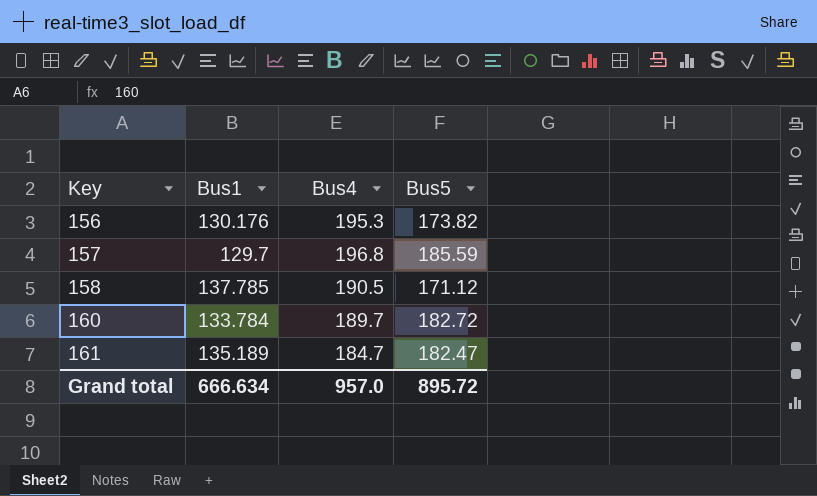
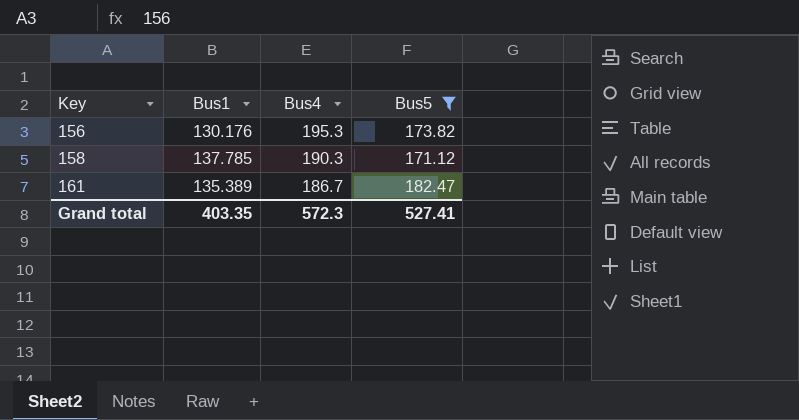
filter: none -> Bus5 <= 182.47
158 | Bus4: 190.5 -> 190.3
161 | Bus1: 135.189 -> 135.389
161 | Bus4: 184.7 -> 186.7
Grand total | Bus1: 666.634 -> 403.35
Grand total | Bus4: 957.0 -> 572.3
Grand total | Bus5: 895.72 -> 527.41

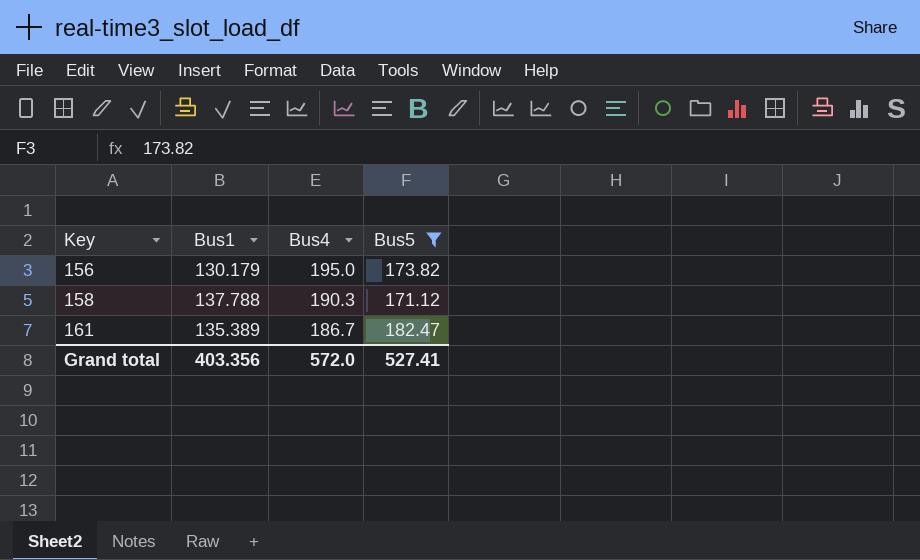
156 | Bus1: 130.176 -> 130.179
156 | Bus4: 195.3 -> 195.0
158 | Bus1: 137.785 -> 137.788
Grand total | Bus1: 403.35 -> 403.356
Grand total | Bus4: 572.3 -> 572.0

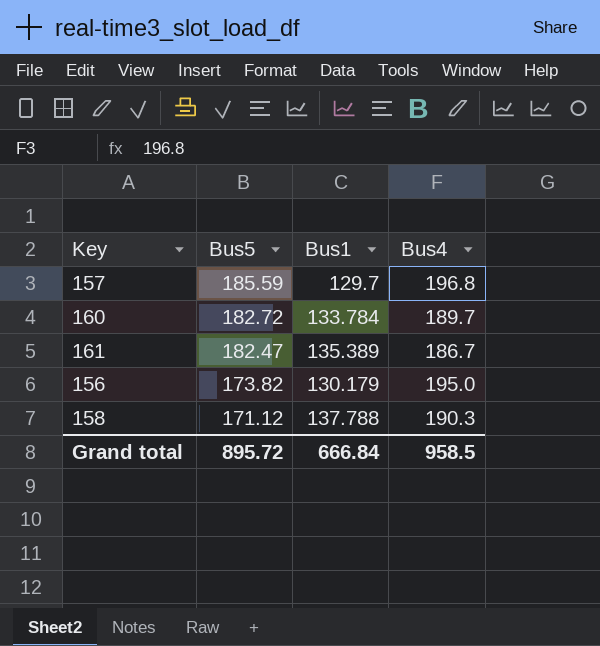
filter: Bus5 <= 182.47 -> none
row order: Key ascending -> Bus5 descending
column Bus5 | position: 4 -> 2
Grand total | Bus5: 527.41 -> 895.72
Grand total | Bus1: 403.356 -> 666.84
Grand total | Bus4: 572.0 -> 958.5

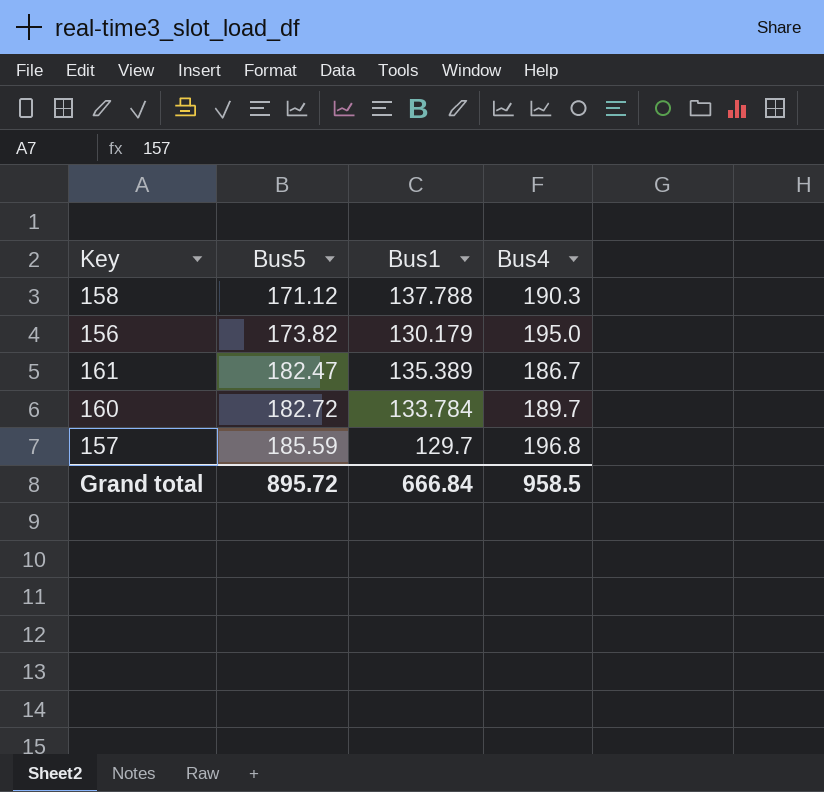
row order: Bus5 descending -> Bus5 ascending

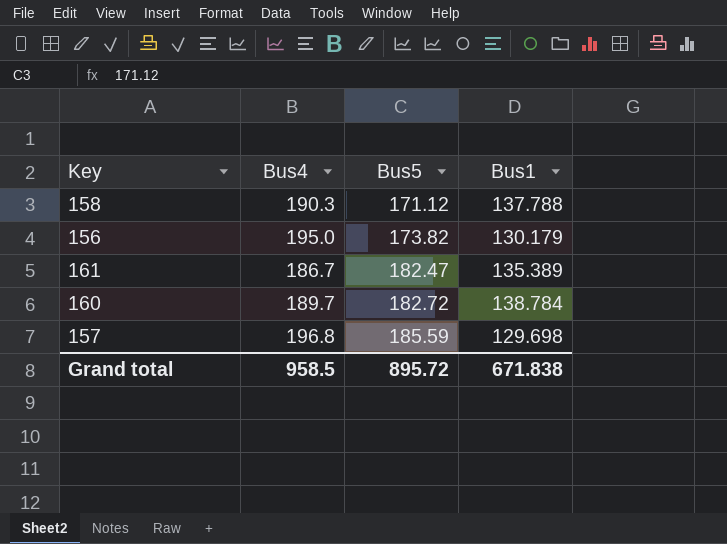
column Bus4 | position: 4 -> 2
160 | Bus1: 133.784 -> 138.784
157 | Bus1: 129.7 -> 129.698
Grand total | Bus1: 666.84 -> 671.838

